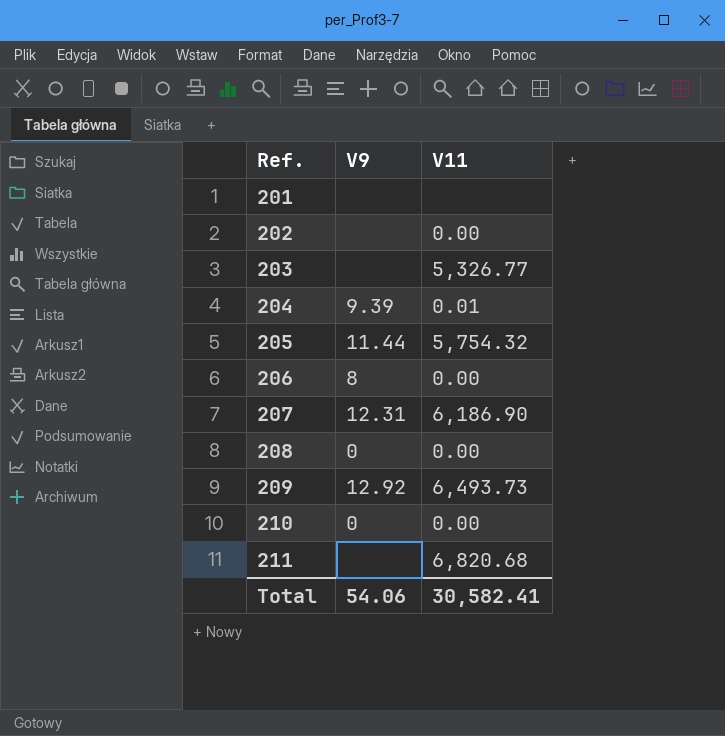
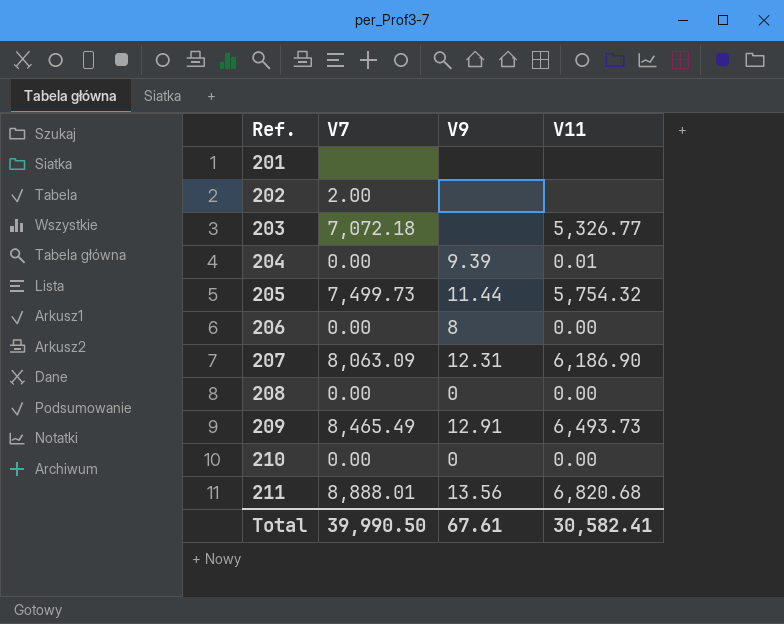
column V7 | position: none -> 2
202 | V11: 0.00 -> none
209 | V9: 12.92 -> 12.91
211 | V9: none -> 13.56
Total | V9: 54.06 -> 67.61

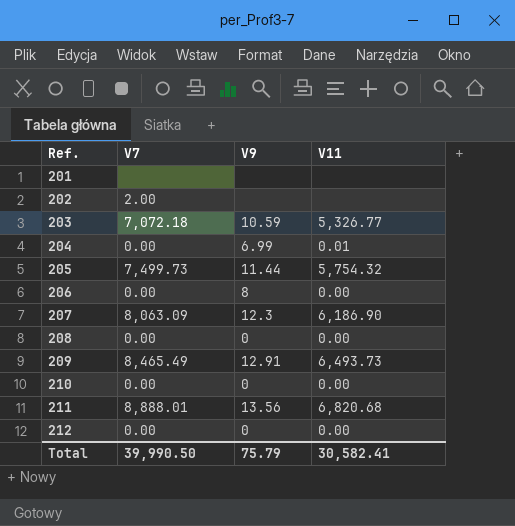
203 | V9: none -> 10.59
204 | V9: 9.39 -> 6.99
207 | V9: 12.31 -> 12.3
row 212: none -> 0.00 | 0 | 0.00
Total | V9: 67.61 -> 75.79

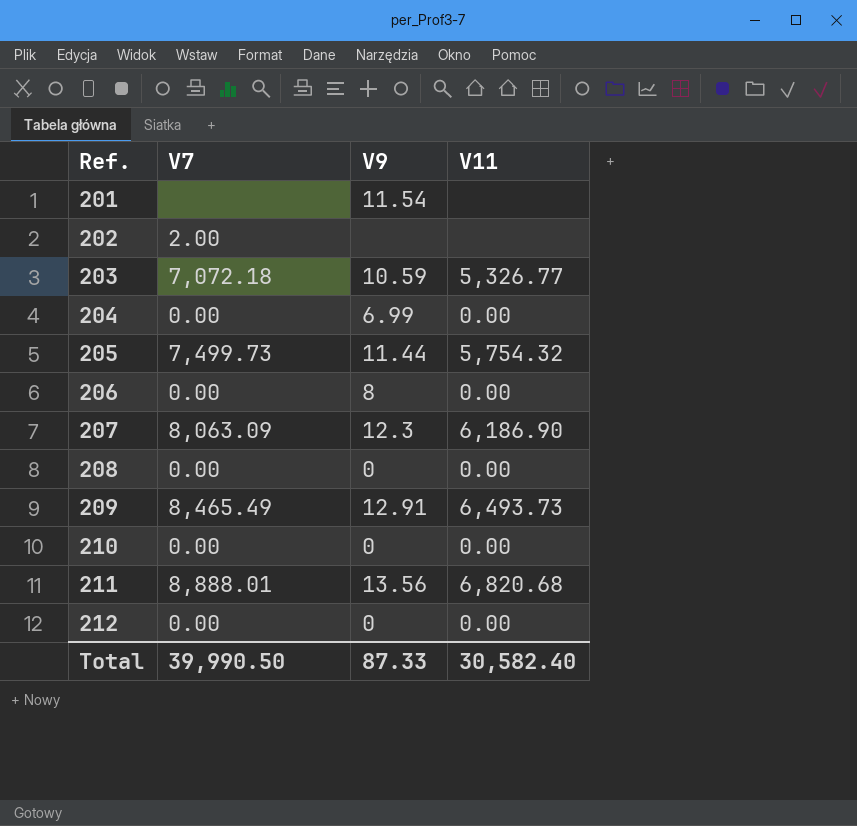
201 | V9: none -> 11.54
204 | V11: 0.01 -> 0.00
Total | V9: 75.79 -> 87.33
Total | V11: 30,582.41 -> 30,582.40

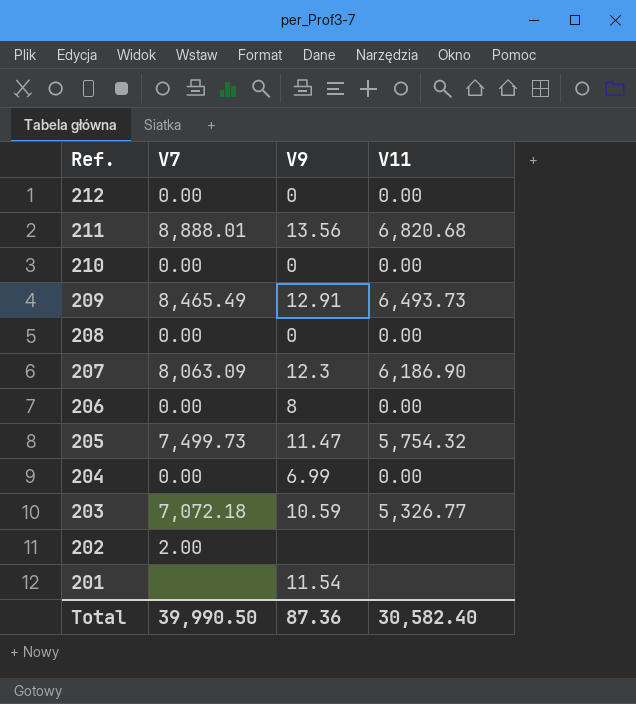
row order: Ref. ascending -> Ref. descending
205 | V9: 11.44 -> 11.47
Total | V9: 87.33 -> 87.36

